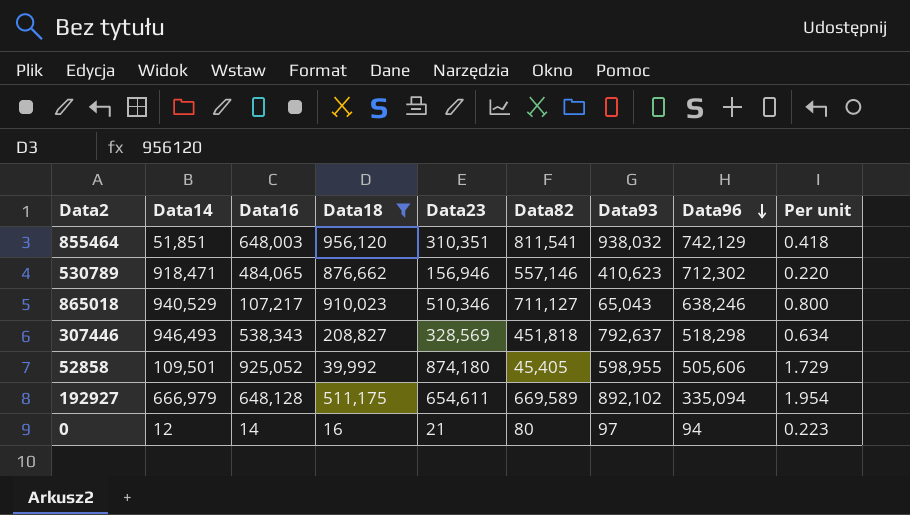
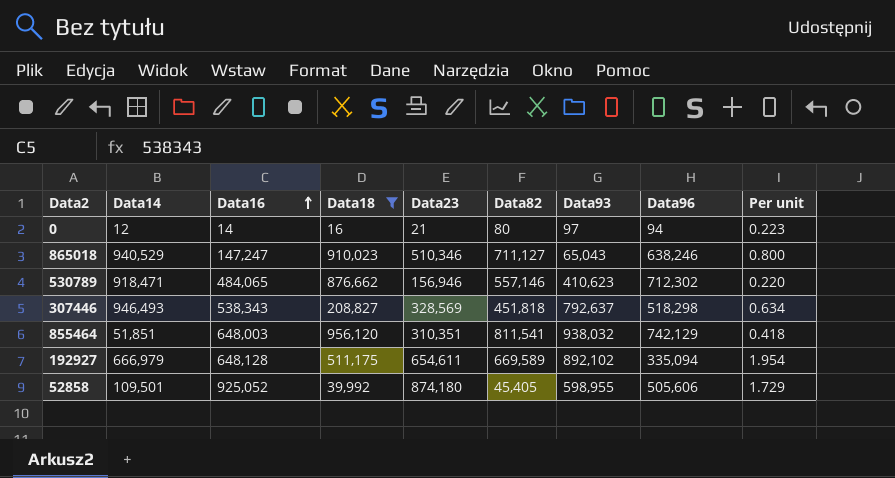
row order: Data96 descending -> Data16 ascending
865018 | Data16: 107,217 -> 147,247

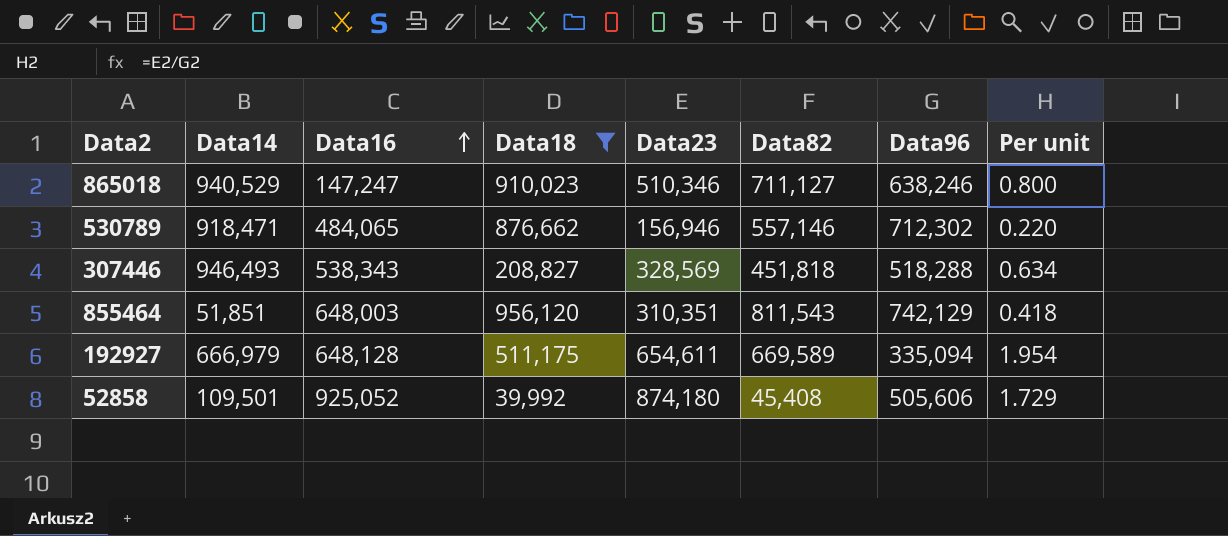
column Data93 | position: 7 -> none
row 0: 12 | 14 | 16 | 21 | 80 | 97 | 94 | 0.223 -> none
307446 | Data96: 518,298 -> 518,288
855464 | Data82: 811,541 -> 811,543
52858 | Data82: 45,405 -> 45,408

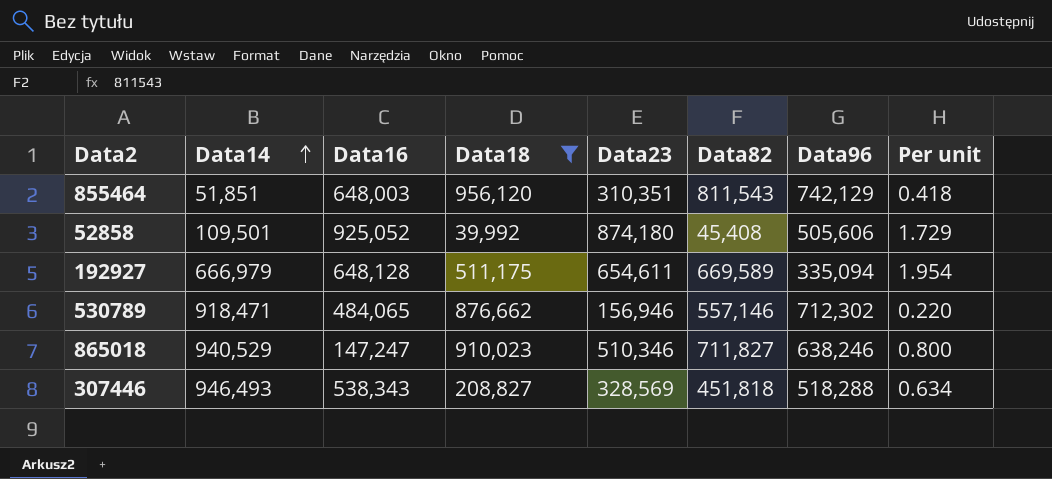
row order: Data16 ascending -> Data14 ascending
865018 | Data82: 711,127 -> 711,827

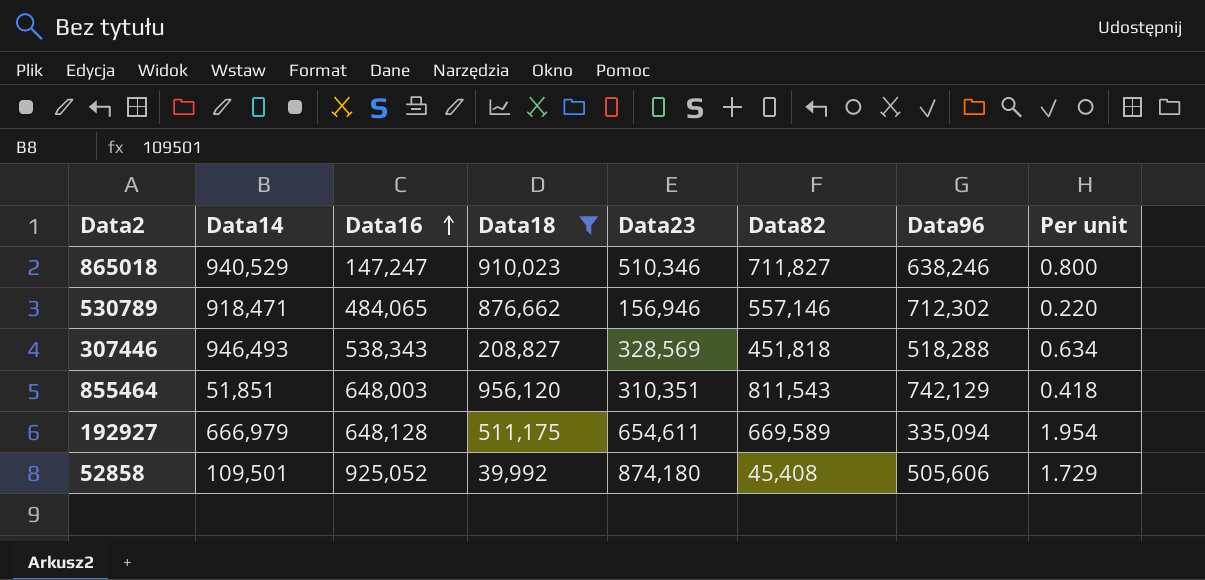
row order: Data14 ascending -> Data16 ascending

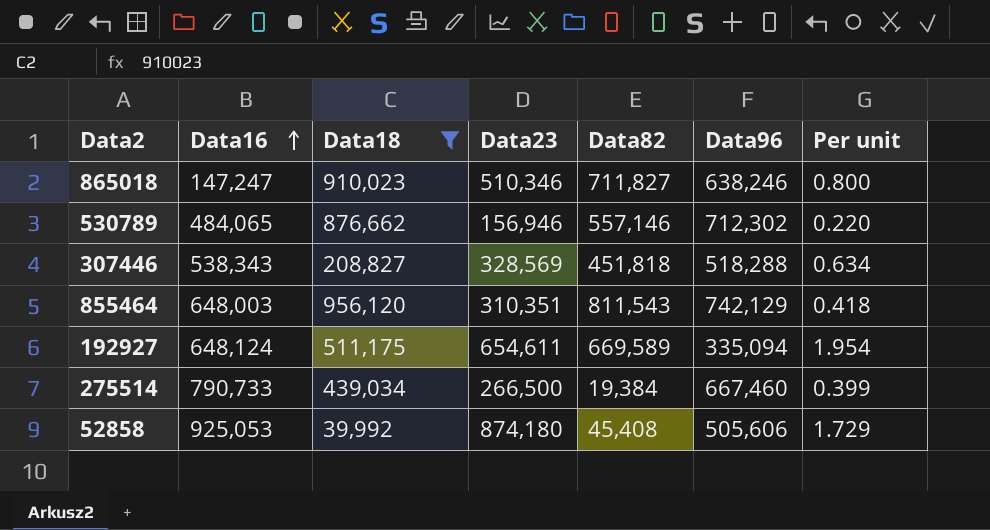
column Data14 | position: 2 -> none
192927 | Data16: 648,128 -> 648,124
row 275514: none -> 790,733 | 439,034 | 266,500 | 19,384 | 667,460 | 0.399
52858 | Data16: 925,052 -> 925,053

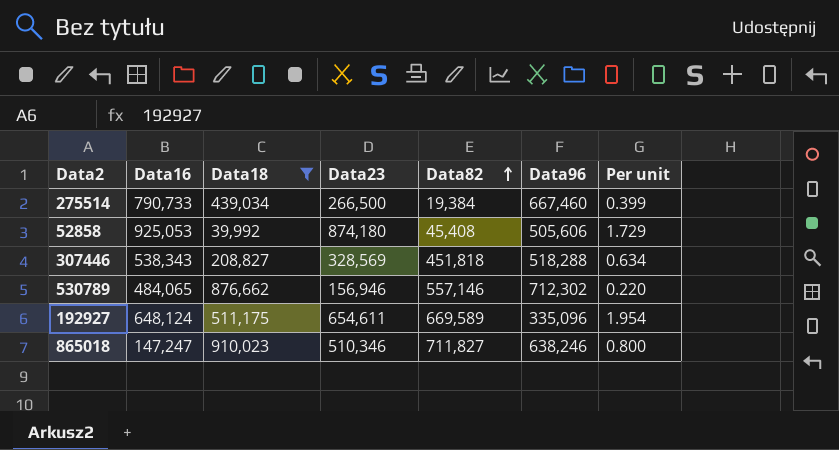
row order: Data16 ascending -> Data82 ascending
row 855464: 648,003 | 956,120 | 310,351 | 811,543 | 742,129 | 0.418 -> none
192927 | Data96: 335,094 -> 335,096

